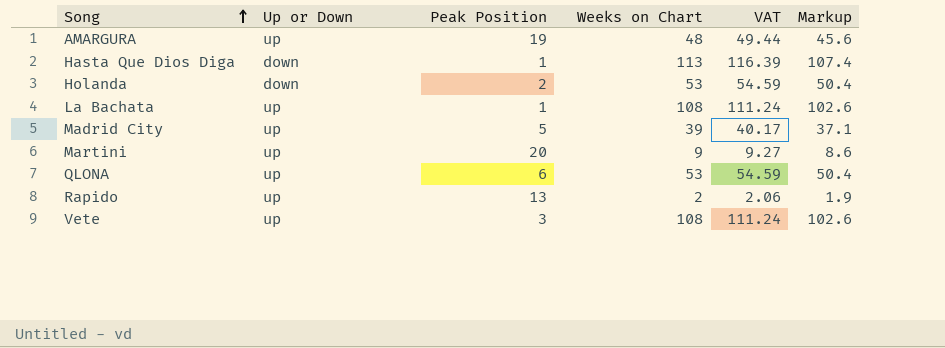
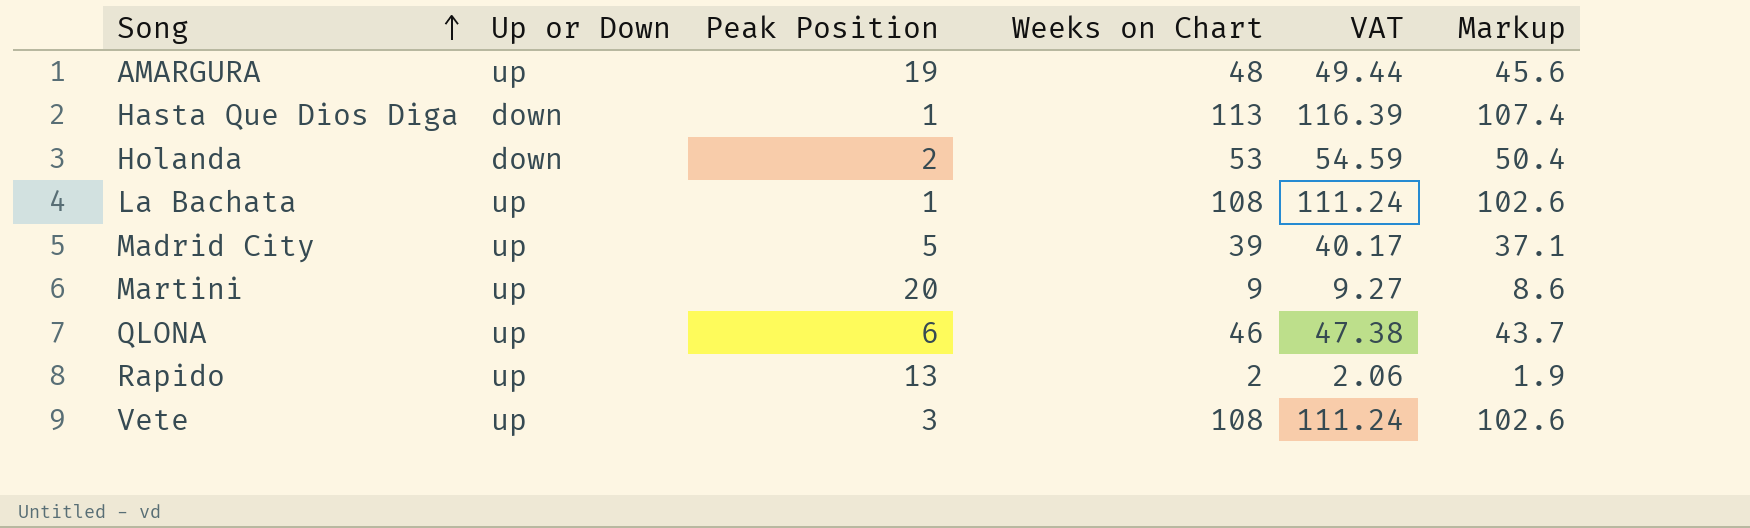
QLONA | Weeks on Chart: 53 -> 46
QLONA | VAT: 54.59 -> 47.38
QLONA | Markup: 50.4 -> 43.7

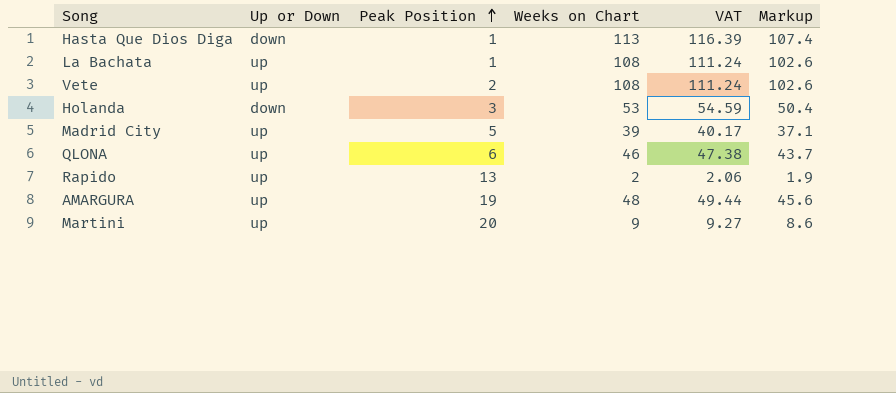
row order: Song ascending -> Peak Position ascending
Vete | Peak Position: 3 -> 2
Holanda | Peak Position: 2 -> 3

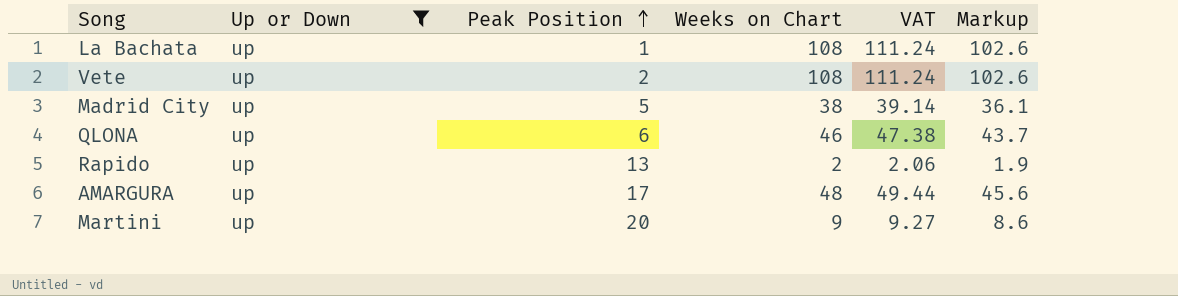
filter: none -> Up or Down = up
Madrid City | Weeks on Chart: 39 -> 38
Madrid City | VAT: 40.17 -> 39.14
Madrid City | Markup: 37.1 -> 36.1
AMARGURA | Peak Position: 19 -> 17

